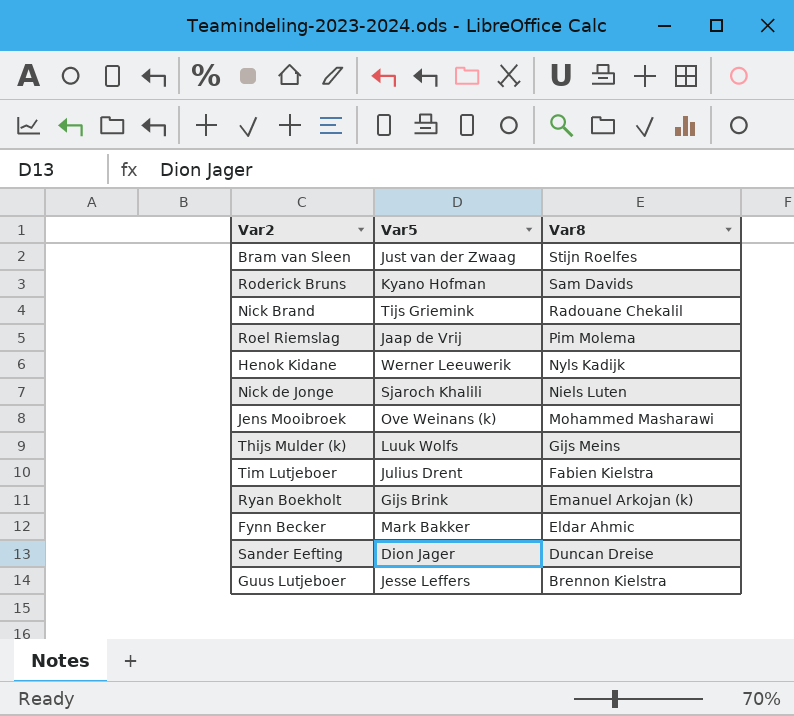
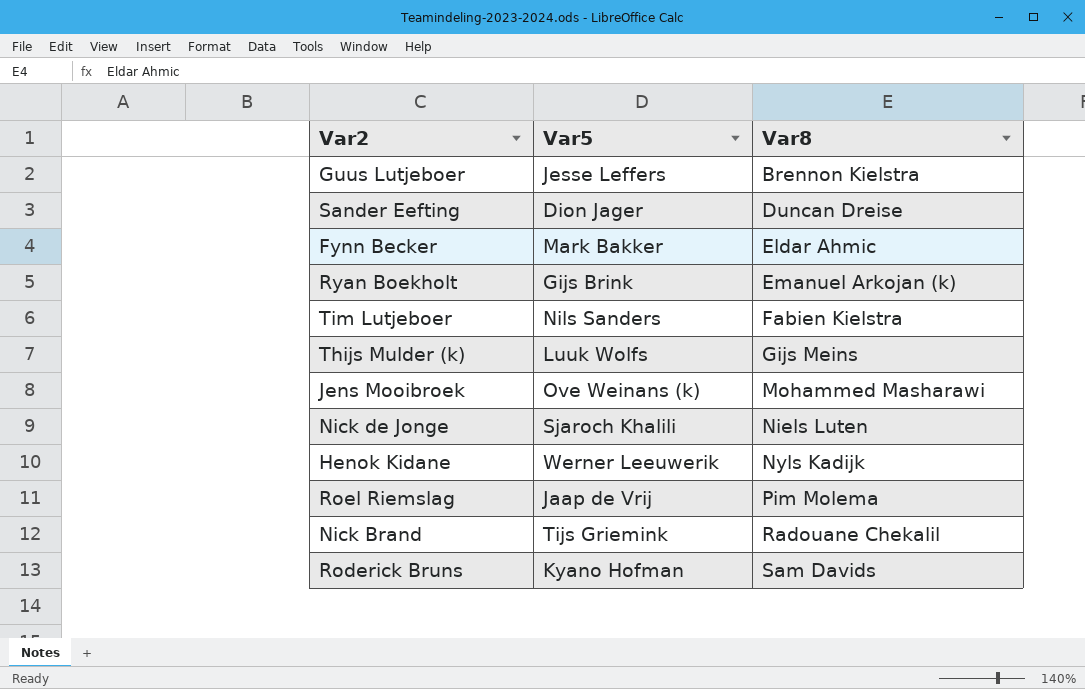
row order: Var8 descending -> Var8 ascending
row Bram van Sleen: Just van der Zwaag | Stijn Roelfes -> none
Tim Lutjeboer | Var5: Julius Drent -> Nils Sanders

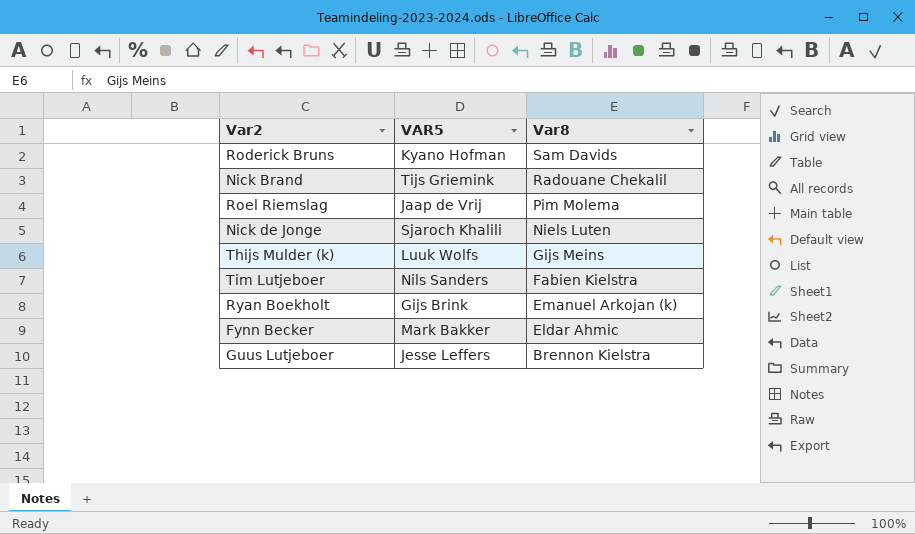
row order: Var8 ascending -> Var8 descending
column name: Var5 -> VAR5
row Sander Eefting: Dion Jager | Duncan Dreise -> none
row Jens Mooibroek: Ove Weinans (k) | Mohammed Masharawi -> none
row Henok Kidane: Werner Leeuwerik | Nyls Kadijk -> none

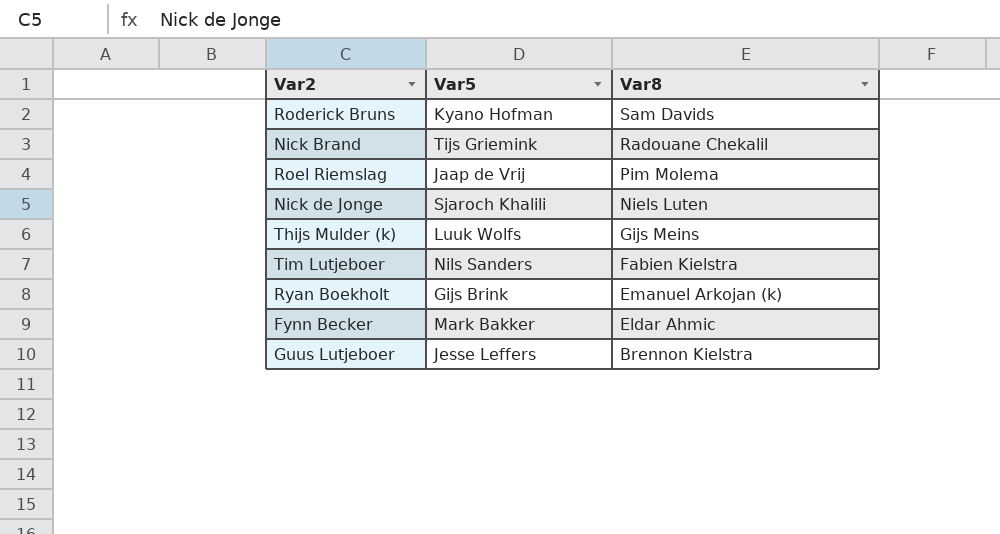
column name: VAR5 -> Var5

